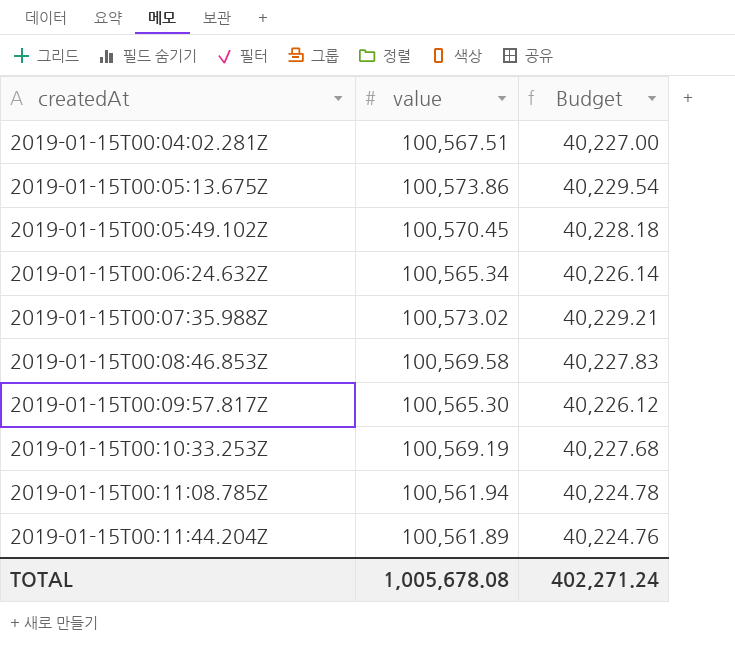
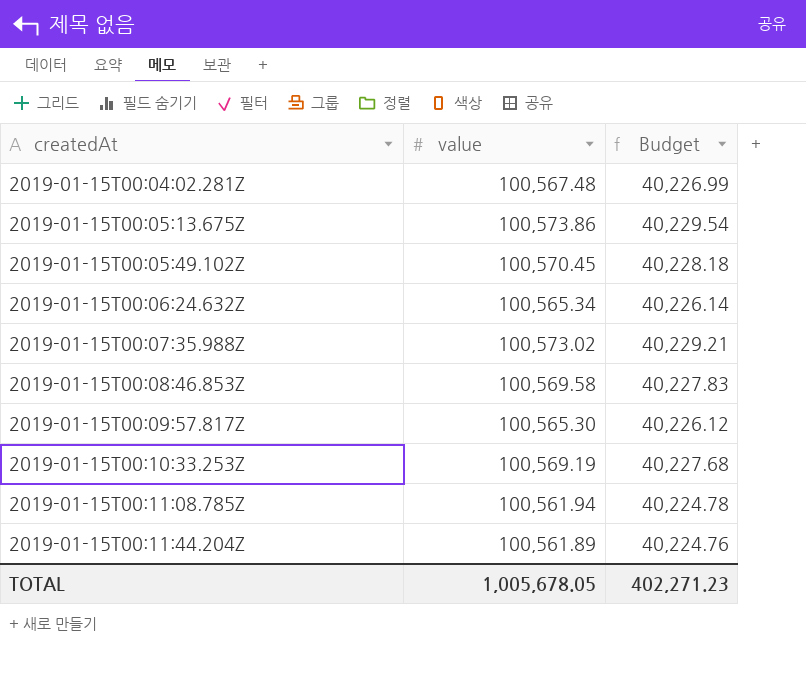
2019-01-15T00:04:02.281Z | value: 100,567.51 -> 100,567.48
2019-01-15T00:04:02.281Z | Budget: 40,227.00 -> 40,226.99
TOTAL | value: 1,005,678.08 -> 1,005,678.05
TOTAL | Budget: 402,271.24 -> 402,271.23

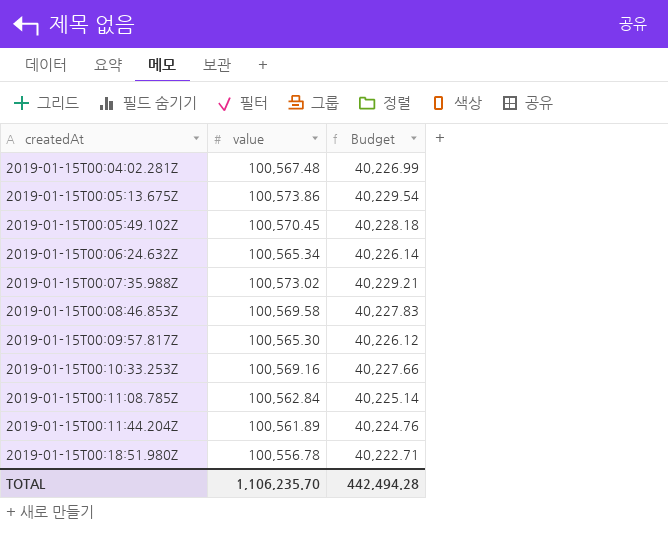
2019-01-15T00:10:33.253Z | value: 100,569.19 -> 100,569.16
2019-01-15T00:10:33.253Z | Budget: 40,227.68 -> 40,227.66
2019-01-15T00:11:08.785Z | value: 100,561.94 -> 100,562.84
2019-01-15T00:11:08.785Z | Budget: 40,224.78 -> 40,225.14
row 2019-01-15T00:18:51.980Z: none -> 100,556.78 | 40,222.71
TOTAL | value: 1,005,678.05 -> 1,106,235.70
TOTAL | Budget: 402,271.23 -> 442,494.28

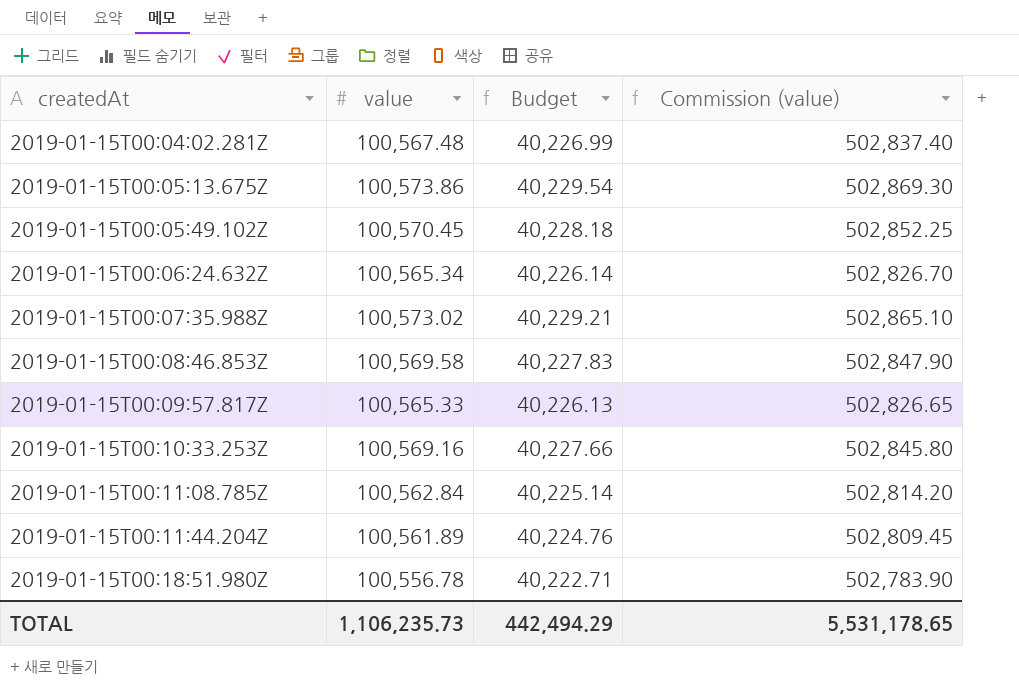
column Commission (value) | formula: none -> [value] * 5
2019-01-15T00:09:57.817Z | value: 100,565.30 -> 100,565.33
2019-01-15T00:09:57.817Z | Budget: 40,226.12 -> 40,226.13
TOTAL | value: 1,106,235.70 -> 1,106,235.73
TOTAL | Budget: 442,494.28 -> 442,494.29

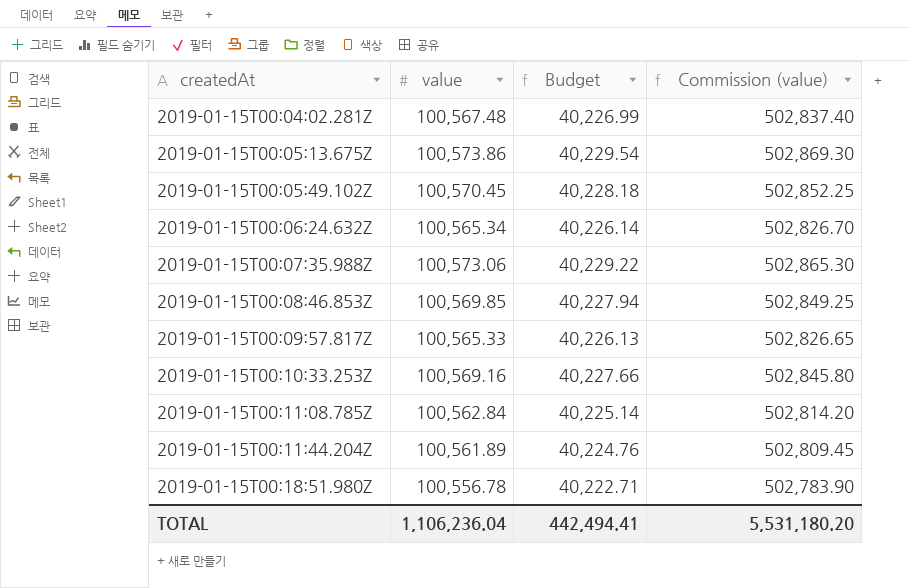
2019-01-15T00:07:35.988Z | value: 100,573.02 -> 100,573.06
2019-01-15T00:07:35.988Z | Budget: 40,229.21 -> 40,229.22
2019-01-15T00:07:35.988Z | Commission (value): 502,865.10 -> 502,865.30
2019-01-15T00:08:46.853Z | value: 100,569.58 -> 100,569.85
2019-01-15T00:08:46.853Z | Budget: 40,227.83 -> 40,227.94
2019-01-15T00:08:46.853Z | Commission (value): 502,847.90 -> 502,849.25
TOTAL | value: 1,106,235.73 -> 1,106,236.04
TOTAL | Budget: 442,494.29 -> 442,494.41
TOTAL | Commission (value): 5,531,178.65 -> 5,531,180.20

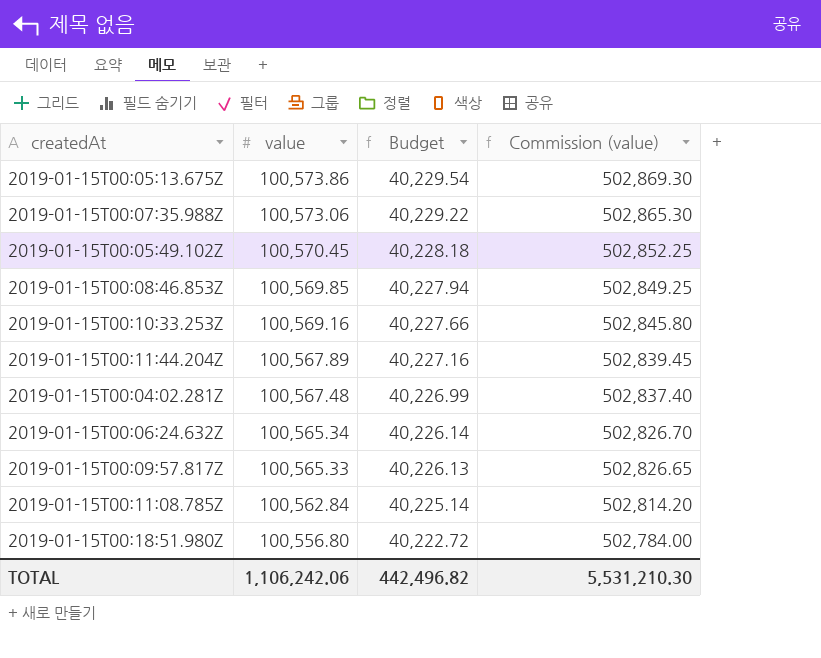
row order: createdAt ascending -> value descending
2019-01-15T00:11:44.204Z | value: 100,561.89 -> 100,567.89
2019-01-15T00:11:44.204Z | Budget: 40,224.76 -> 40,227.16
2019-01-15T00:11:44.204Z | Commission (value): 502,809.45 -> 502,839.45
2019-01-15T00:18:51.980Z | value: 100,556.78 -> 100,556.80
2019-01-15T00:18:51.980Z | Budget: 40,222.71 -> 40,222.72
2019-01-15T00:18:51.980Z | Commission (value): 502,783.90 -> 502,784.00
TOTAL | value: 1,106,236.04 -> 1,106,242.06
TOTAL | Budget: 442,494.41 -> 442,496.82
TOTAL | Commission (value): 5,531,180.20 -> 5,531,210.30

